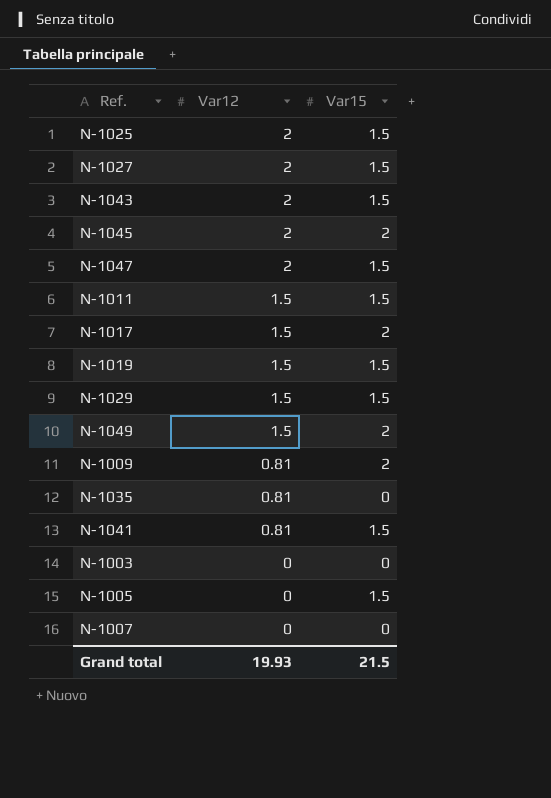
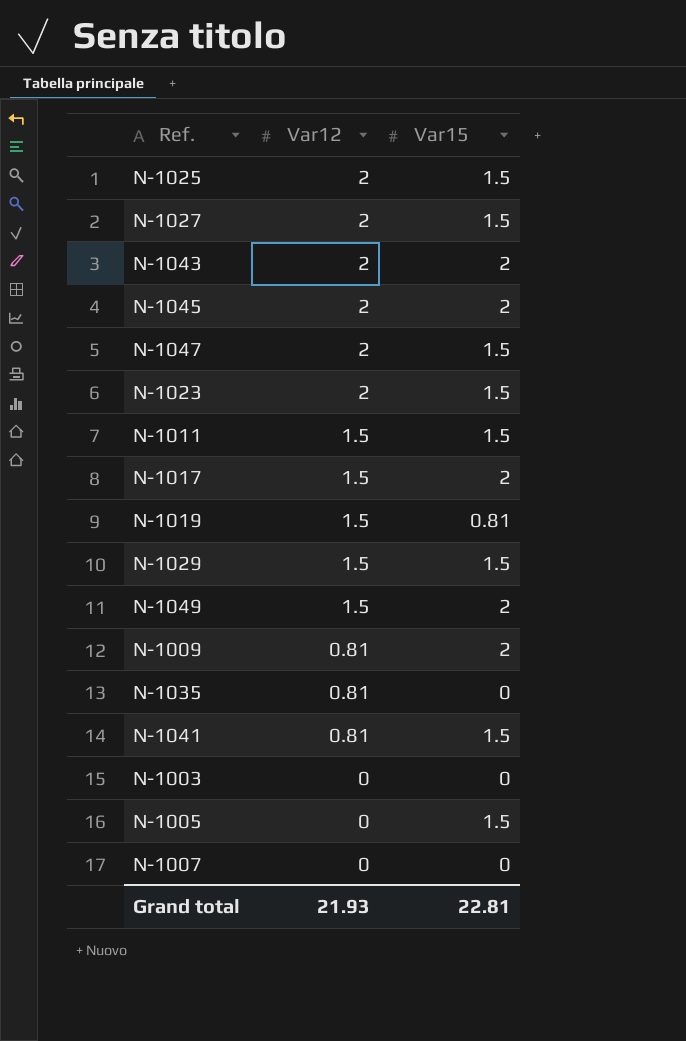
N-1043 | Var15: 1.5 -> 2
row N-1023: none -> 2 | 1.5
N-1019 | Var15: 1.5 -> 0.81
Grand total | Var12: 19.93 -> 21.93
Grand total | Var15: 21.5 -> 22.81

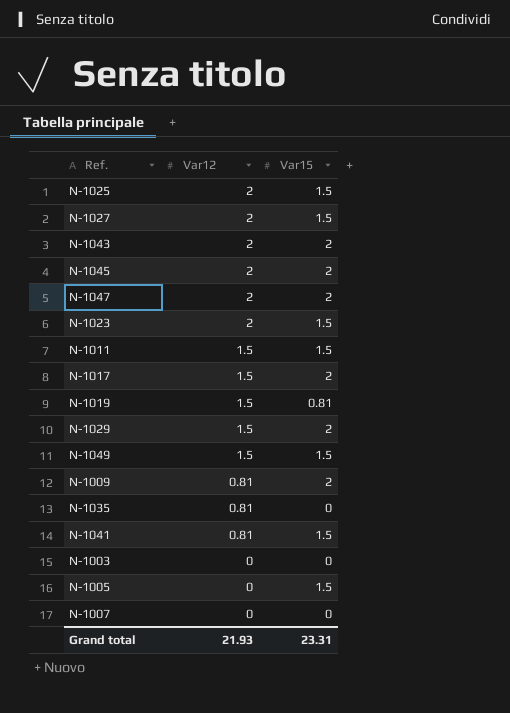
N-1047 | Var15: 1.5 -> 2
N-1029 | Var15: 1.5 -> 2
N-1049 | Var15: 2 -> 1.5
Grand total | Var15: 22.81 -> 23.31

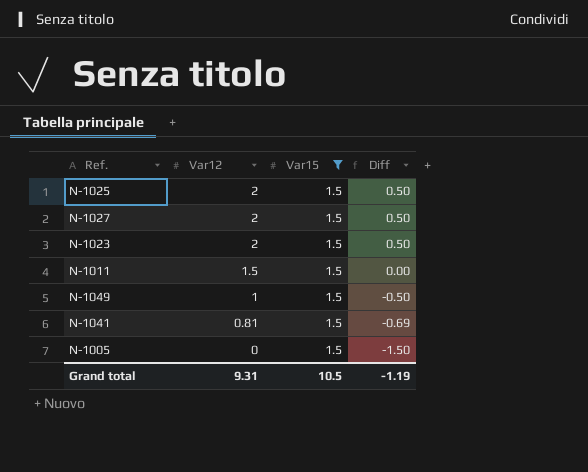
filter: none -> Var15 = 1.5
column Diff | formula: none -> [Var12] - [Var15]
N-1049 | Var12: 1.5 -> 1
Grand total | Var12: 21.93 -> 9.31
Grand total | Var15: 23.31 -> 10.5

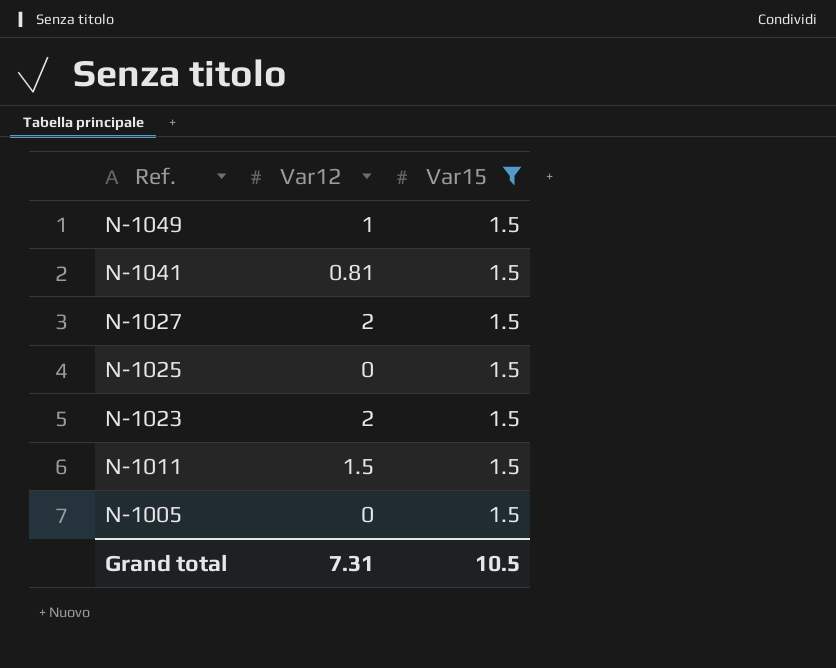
row order: Var12 descending -> Ref. descending
column Diff | formula: [Var12] - [Var15] -> none
N-1025 | Var12: 2 -> 0
Grand total | Var12: 9.31 -> 7.31

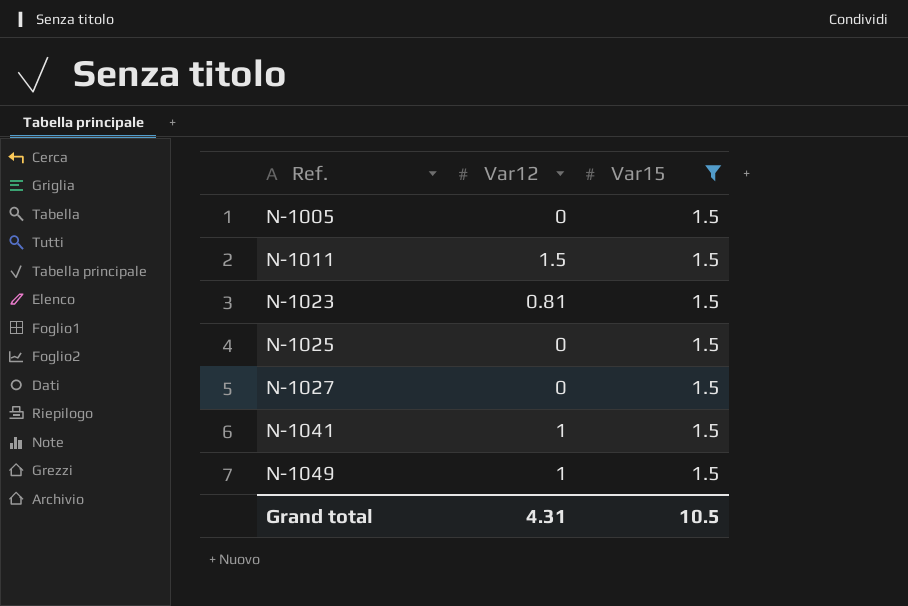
row order: Ref. descending -> Ref. ascending
N-1023 | Var12: 2 -> 0.81
N-1027 | Var12: 2 -> 0
N-1041 | Var12: 0.81 -> 1
Grand total | Var12: 7.31 -> 4.31

